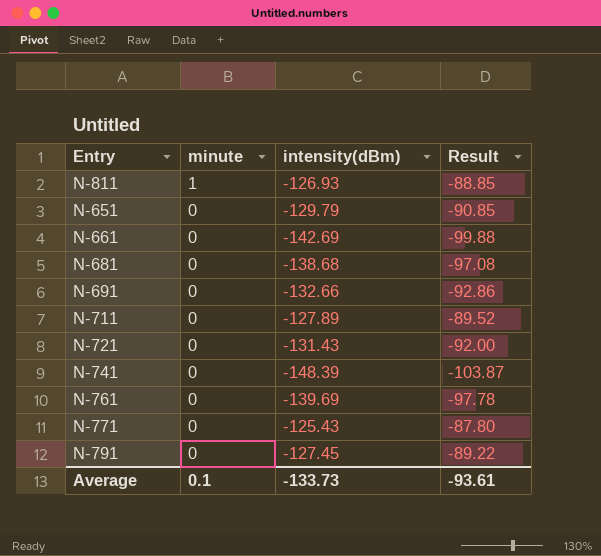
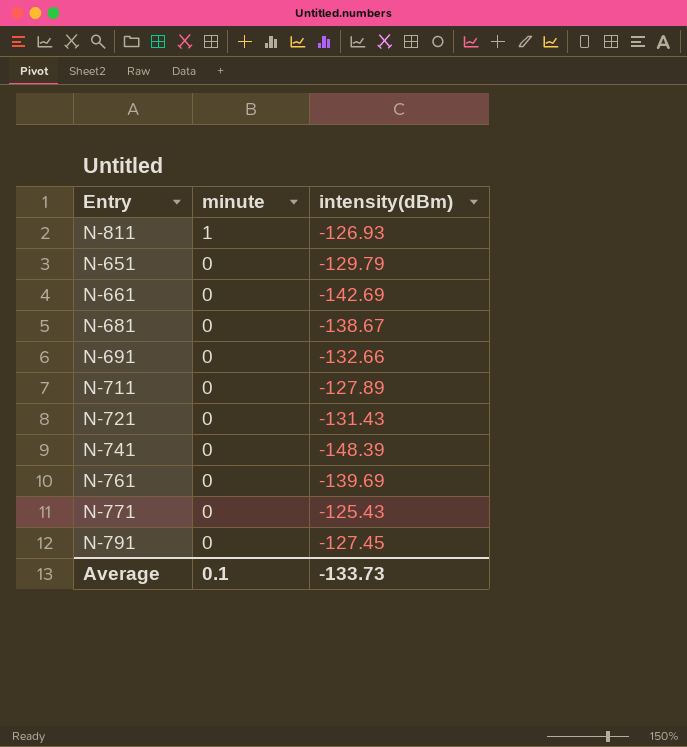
column Result | formula: [intensity(dBm)] * 0.7 -> none
N-681 | intensity(dBm): -138.68 -> -138.67

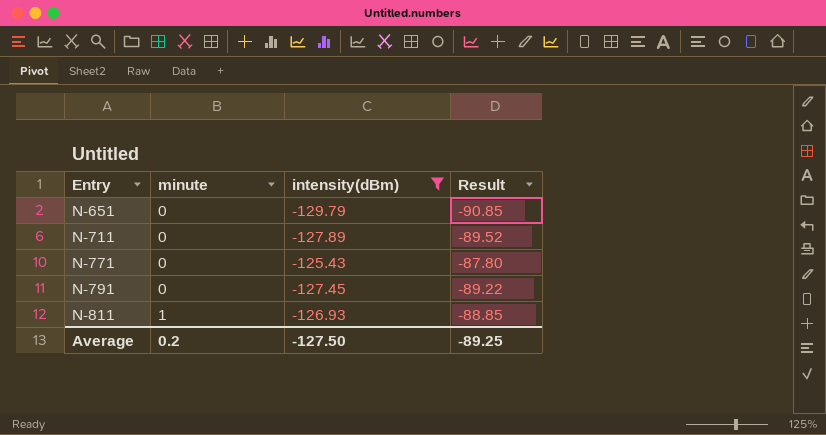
filter: none -> intensity(dBm) >= -129.79
row order: minute descending -> Entry ascending
column Result | formula: none -> [intensity(dBm)] * 0.7
Average | minute: 0.1 -> 0.2
Average | intensity(dBm): -133.73 -> -127.50

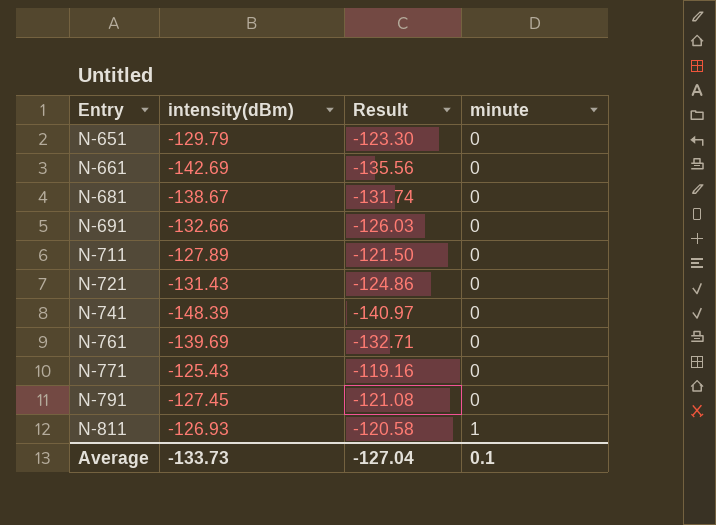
filter: intensity(dBm) >= -129.79 -> none
column Result | formula: [intensity(dBm)] * 0.7 -> [intensity(dBm)] * 0.95
column minute | position: 2 -> 4
Average | intensity(dBm): -127.50 -> -133.73
Average | Result: -89.25 -> -127.04
Average | minute: 0.2 -> 0.1

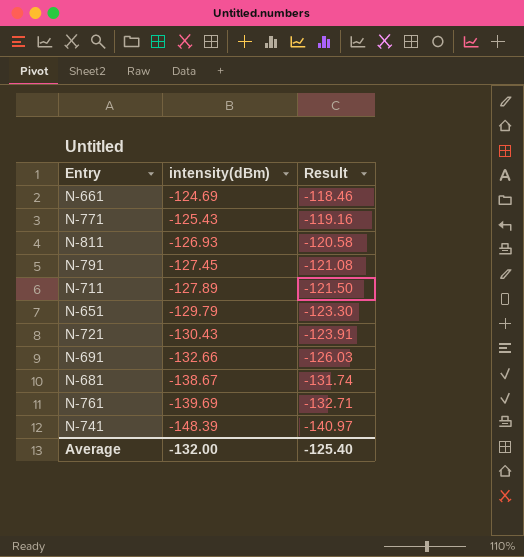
row order: Entry ascending -> intensity(dBm) descending
column minute | position: 4 -> none
N-661 | intensity(dBm): -142.69 -> -124.69
N-661 | Result: -135.56 -> -118.46
N-721 | intensity(dBm): -131.43 -> -130.43
N-721 | Result: -124.86 -> -123.91
Average | intensity(dBm): -133.73 -> -132.00
Average | Result: -127.04 -> -125.40

